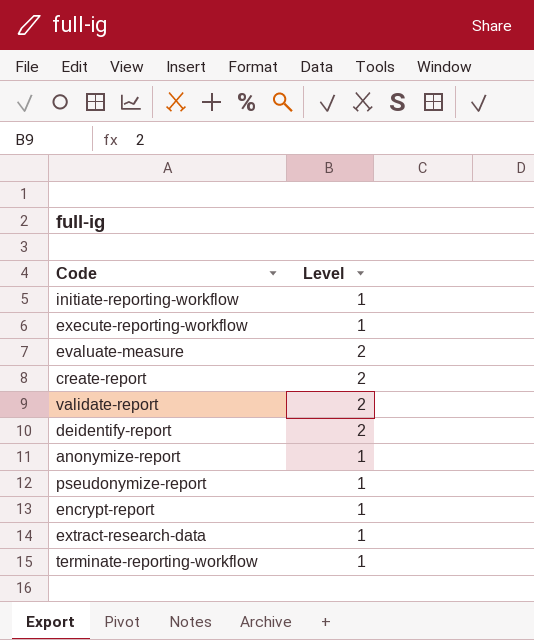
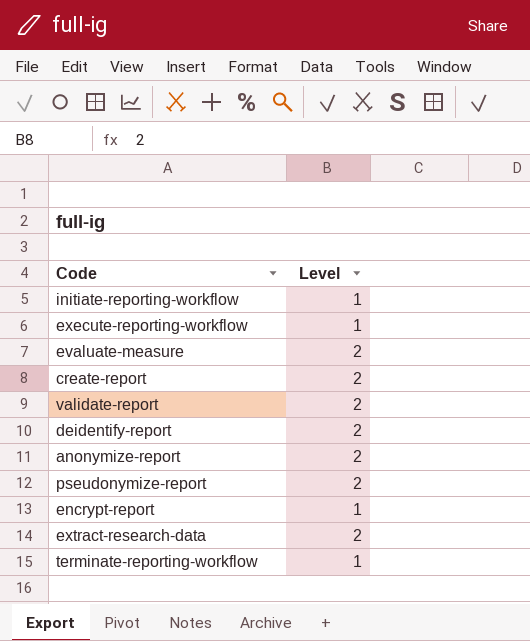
anonymize-report | Level: 1 -> 2
pseudonymize-report | Level: 1 -> 2
extract-research-data | Level: 1 -> 2

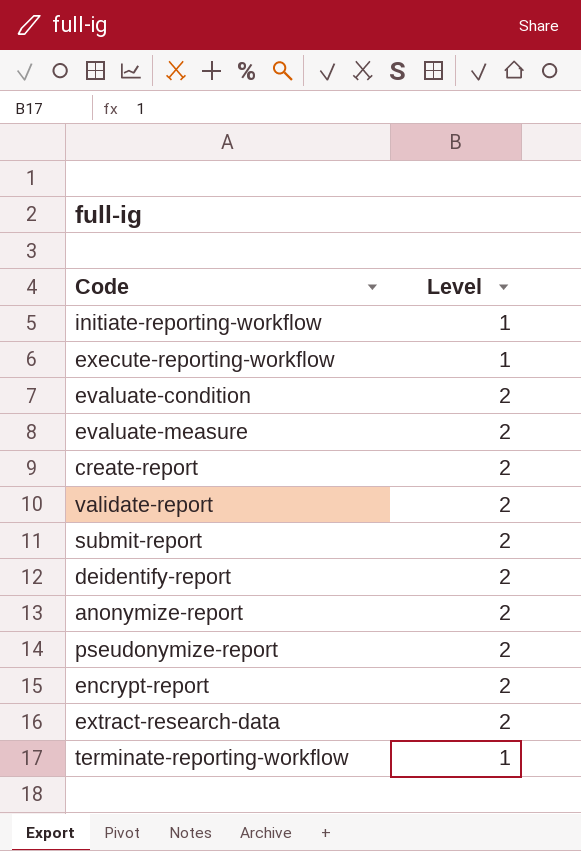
row evaluate-condition: none -> 2
row submit-report: none -> 2
encrypt-report | Level: 1 -> 2

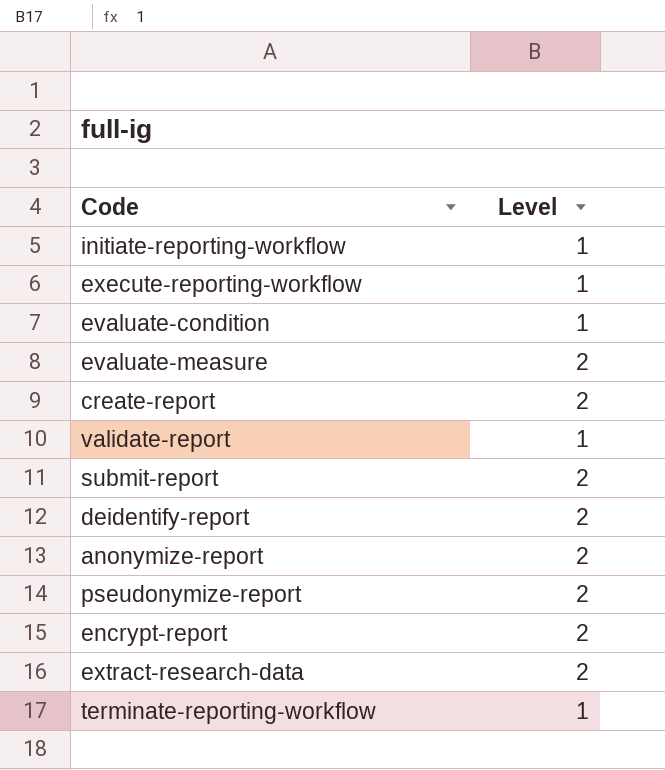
evaluate-condition | Level: 2 -> 1
validate-report | Level: 2 -> 1

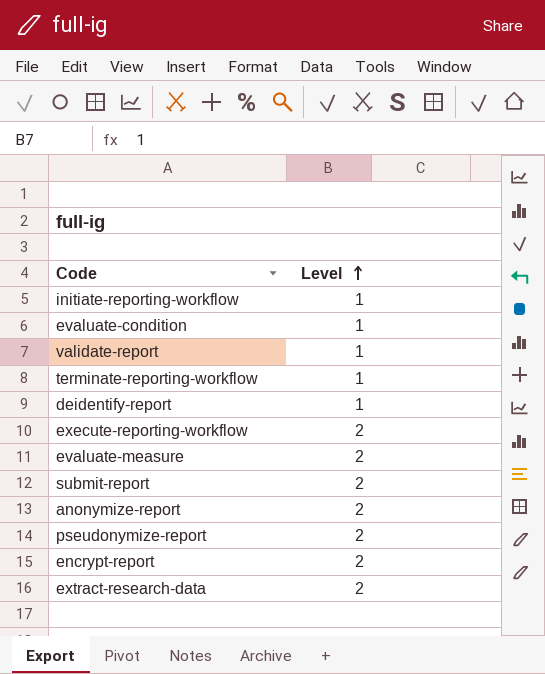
row order: none -> Level ascending
row create-report: 2 -> none
deidentify-report | Level: 2 -> 1
execute-reporting-workflow | Level: 1 -> 2

